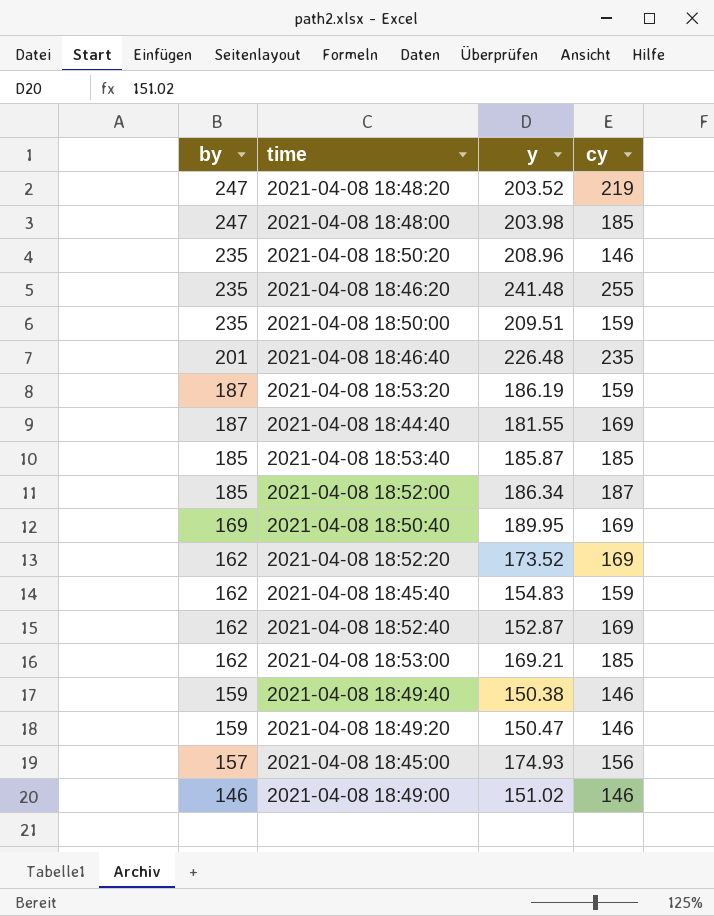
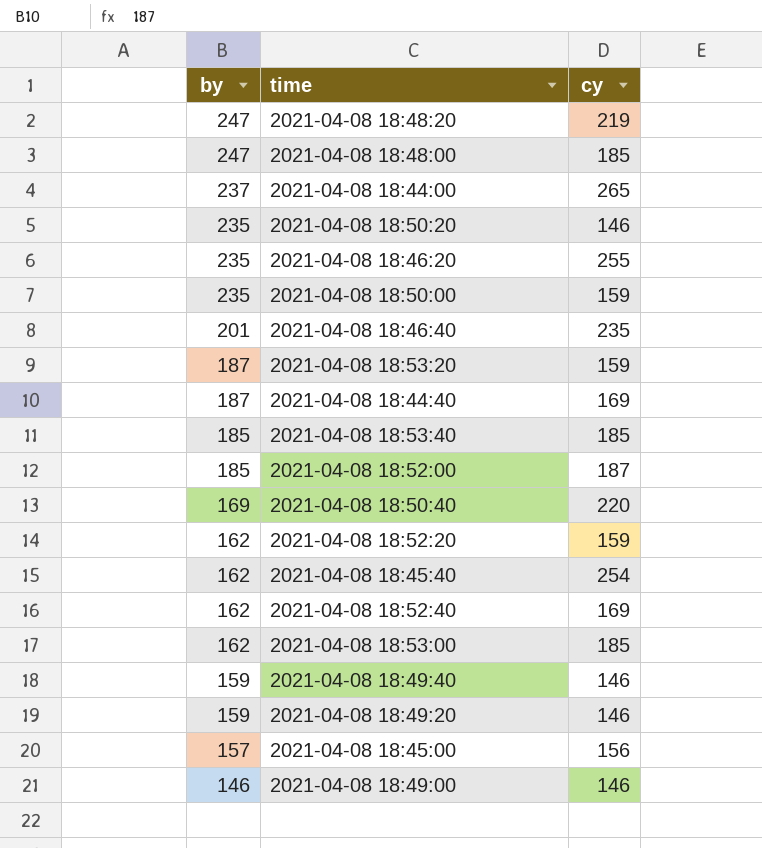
column y | position: 3 -> none
row 2021-04-08 18:44:00: none -> 237 | 265
2021-04-08 18:50:40 | cy: 169 -> 220
2021-04-08 18:52:20 | cy: 169 -> 159
2021-04-08 18:45:40 | cy: 159 -> 254

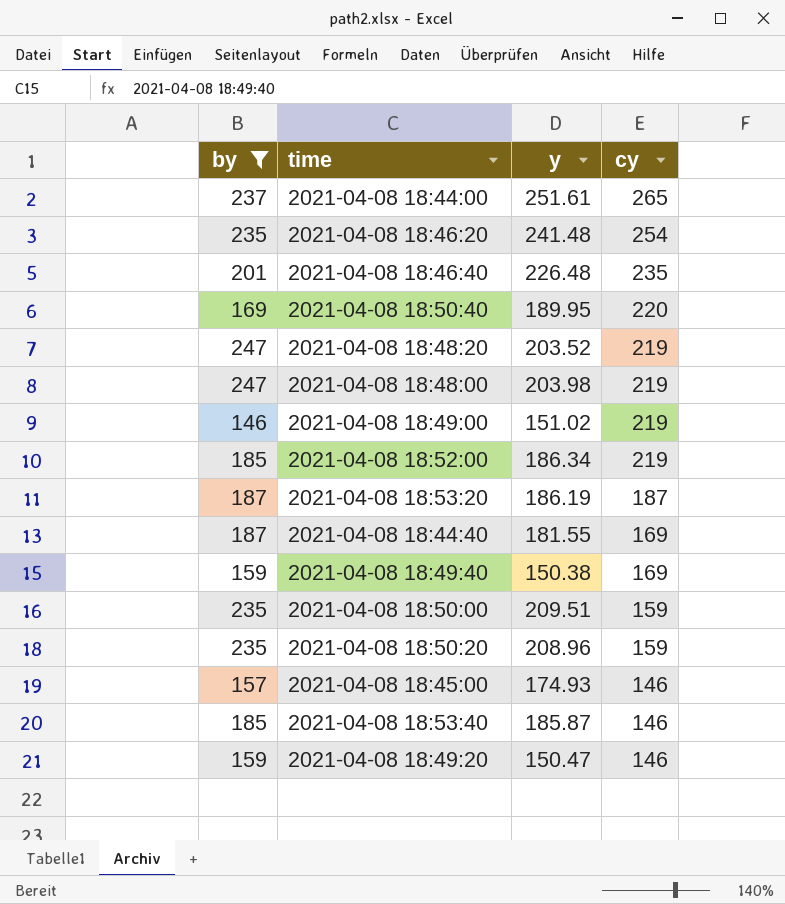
filter: none -> by != 162
row order: by descending -> cy descending
column y | position: none -> 3
2021-04-08 18:46:20 | cy: 255 -> 254
2021-04-08 18:48:00 | cy: 185 -> 219
2021-04-08 18:49:00 | cy: 146 -> 219
2021-04-08 18:52:00 | cy: 187 -> 219
2021-04-08 18:53:20 | cy: 159 -> 187
2021-04-08 18:49:40 | cy: 146 -> 169
2021-04-08 18:50:20 | cy: 146 -> 159
2021-04-08 18:45:00 | cy: 156 -> 146
2021-04-08 18:53:40 | cy: 185 -> 146

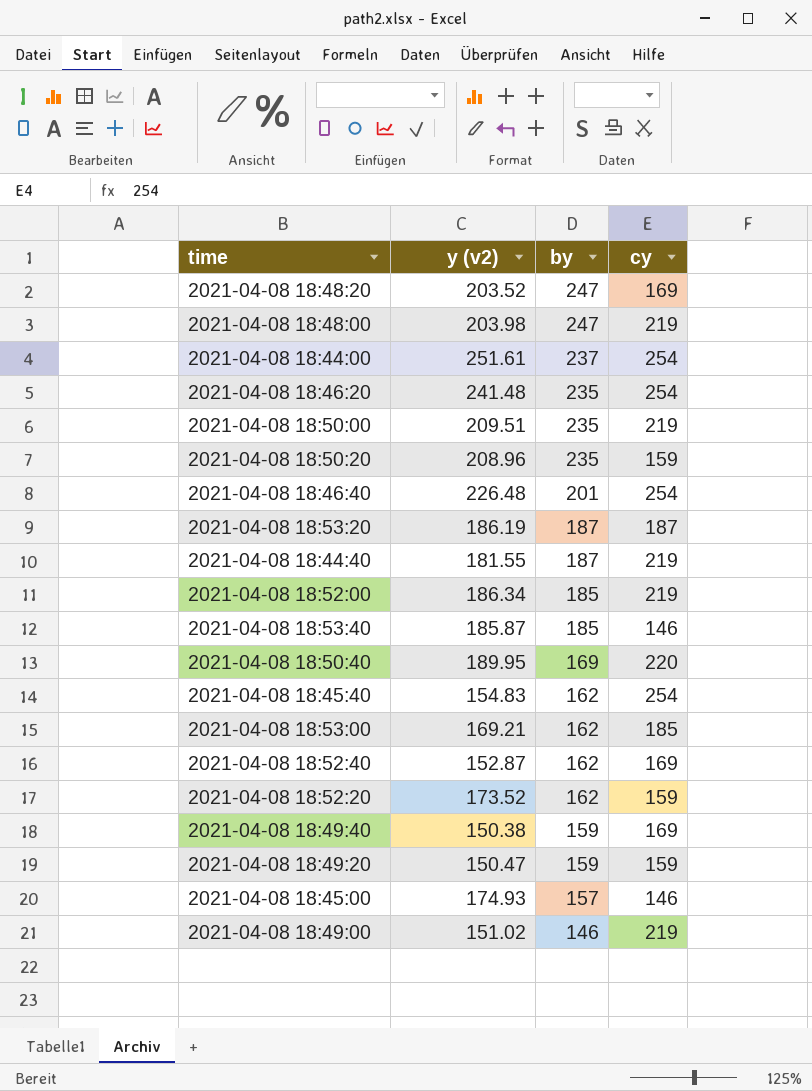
filter: by != 162 -> none
row order: cy descending -> by descending
column name: y -> y (v2)
column by | position: 1 -> 3
2021-04-08 18:48:20 | cy: 219 -> 169
2021-04-08 18:44:00 | cy: 265 -> 254
2021-04-08 18:50:00 | cy: 159 -> 219
2021-04-08 18:46:40 | cy: 235 -> 254
2021-04-08 18:44:40 | cy: 169 -> 219
2021-04-08 18:49:20 | cy: 146 -> 159

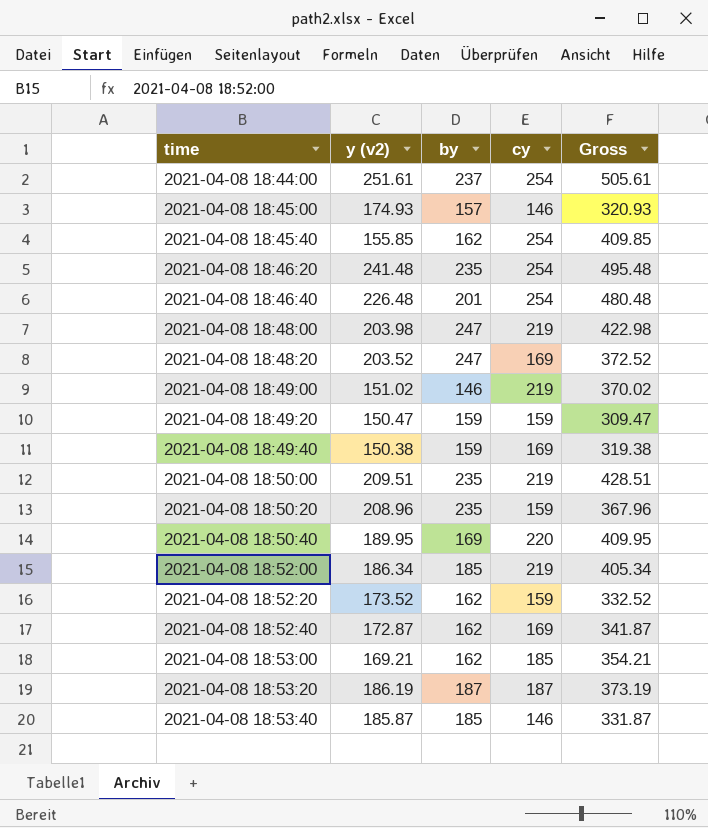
row order: by descending -> time ascending
column Gross | formula: none -> [y (v2)] + [cy]
row 2021-04-08 18:44:40: 181.55 | 187 | 219 -> none
2021-04-08 18:45:40 | y (v2): 154.83 -> 155.85
2021-04-08 18:52:40 | y (v2): 152.87 -> 172.87

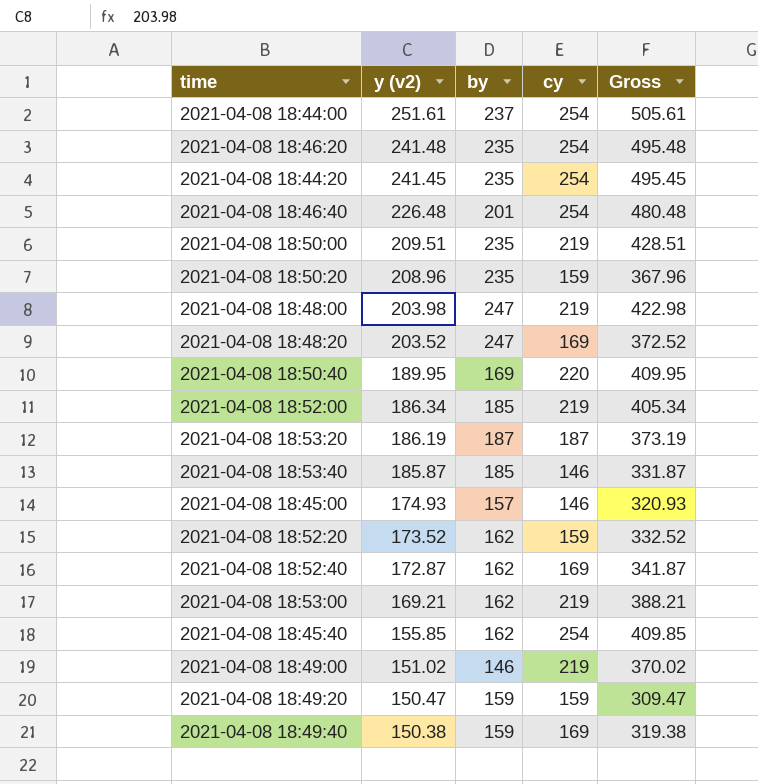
row order: time ascending -> y (v2) descending
row 2021-04-08 18:44:20: none -> 241.45 | 235 | 254 | 495.45
2021-04-08 18:53:00 | cy: 185 -> 219
2021-04-08 18:53:00 | Gross: 354.21 -> 388.21

